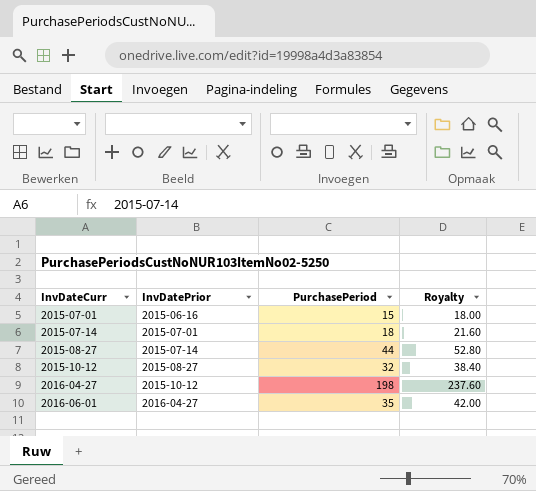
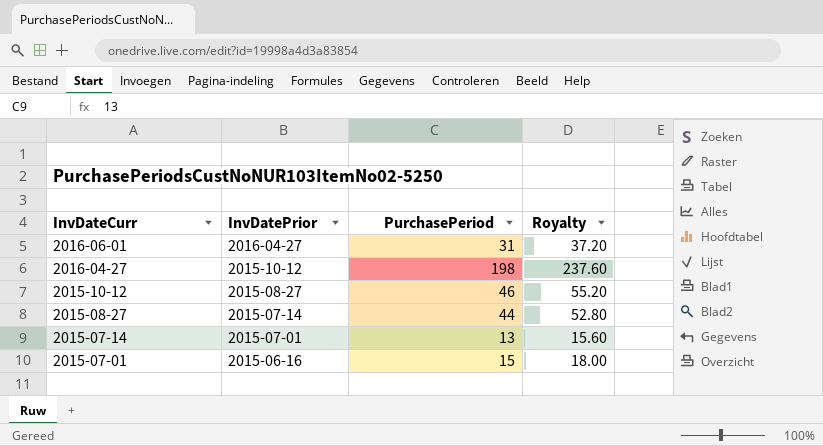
row order: InvDateCurr ascending -> InvDateCurr descending
2016-06-01 | PurchasePeriod: 35 -> 31
2016-06-01 | Royalty: 42.00 -> 37.20
2015-10-12 | PurchasePeriod: 32 -> 46
2015-10-12 | Royalty: 38.40 -> 55.20
2015-07-14 | PurchasePeriod: 18 -> 13
2015-07-14 | Royalty: 21.60 -> 15.60

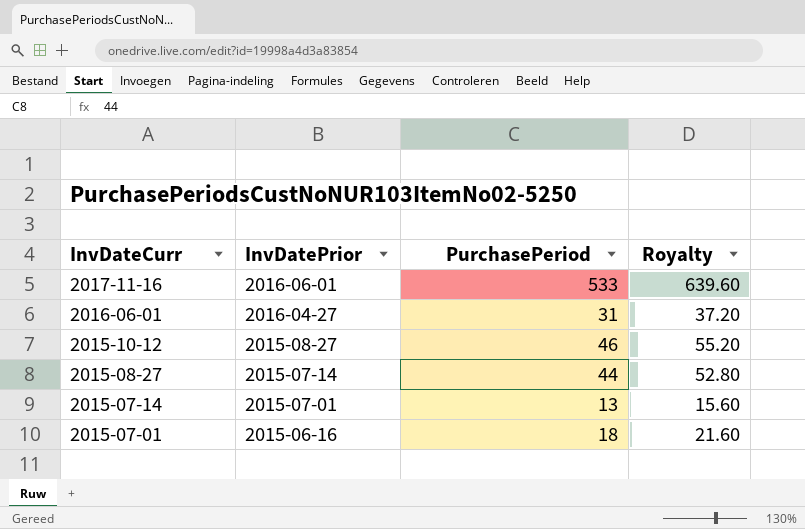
row 2016-04-27: 2015-10-12 | 198 | 237.60 -> none
row 2017-11-16: none -> 2016-06-01 | 533 | 639.60
2015-07-01 | PurchasePeriod: 15 -> 18
2015-07-01 | Royalty: 18.00 -> 21.60

